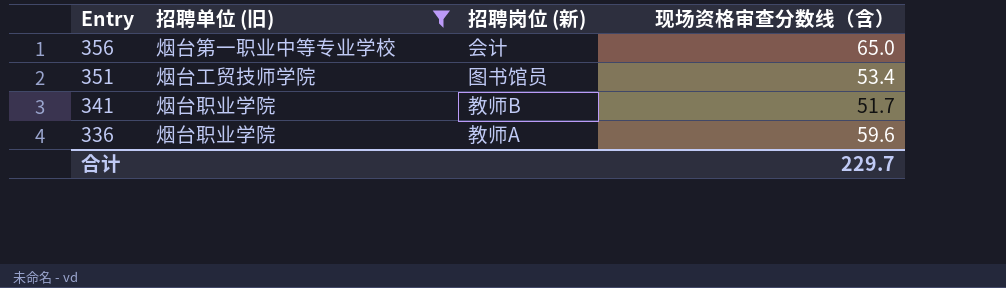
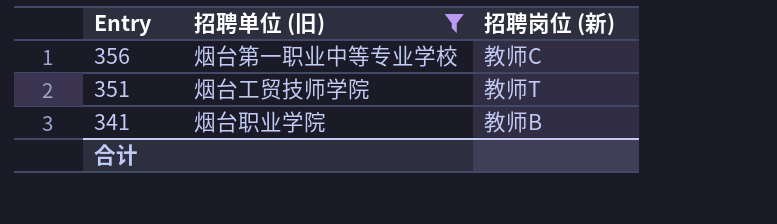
column 现场资格审查分数线（含） | position: 4 -> none
row 336: 烟台职业学院 | 教师A | 59.6 -> none
356 | 招聘岗位 (新): 会计 -> 教师C
351 | 招聘岗位 (新): 图书馆员 -> 教师T

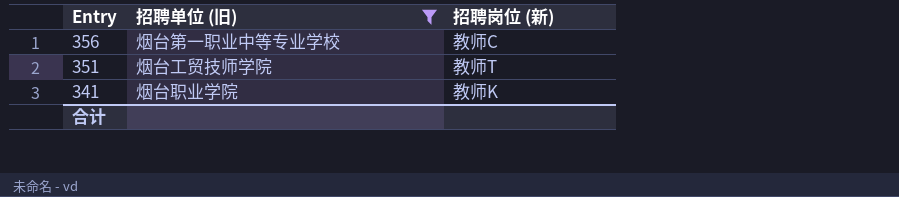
341 | 招聘岗位 (新): 教师B -> 教师K

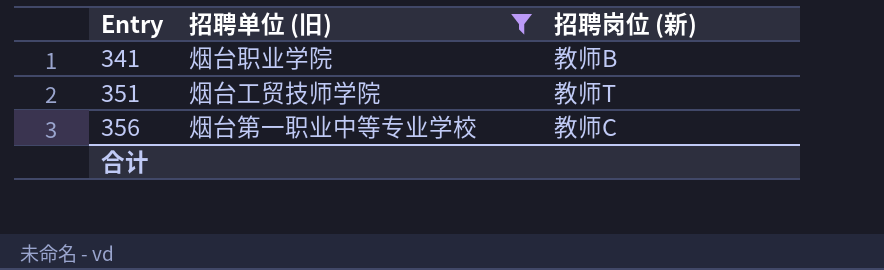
row order: Entry descending -> Entry ascending
341 | 招聘岗位 (新): 教师K -> 教师B

